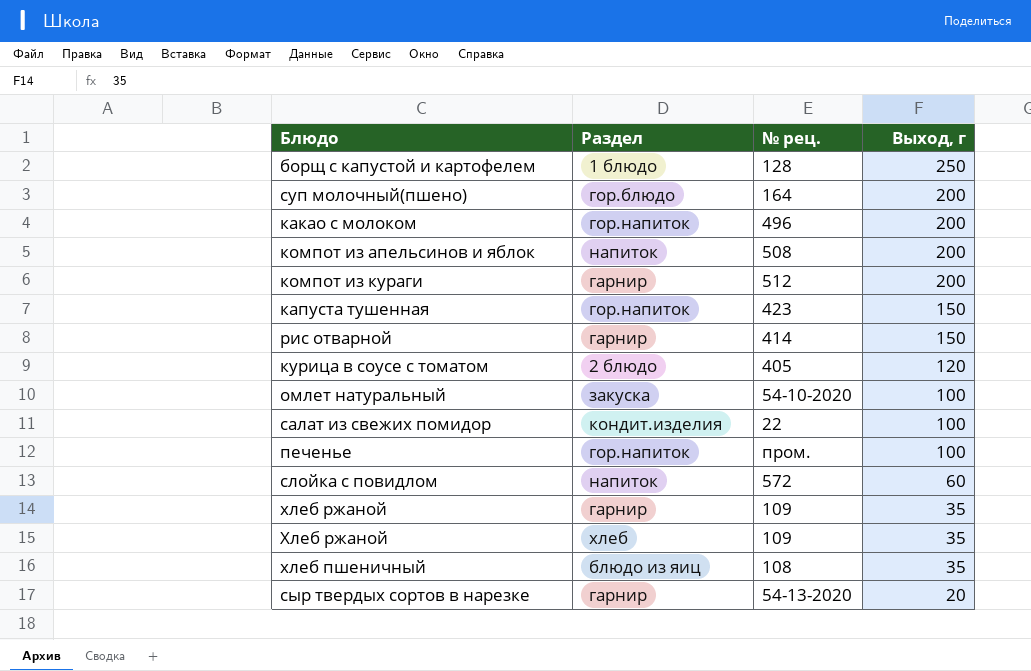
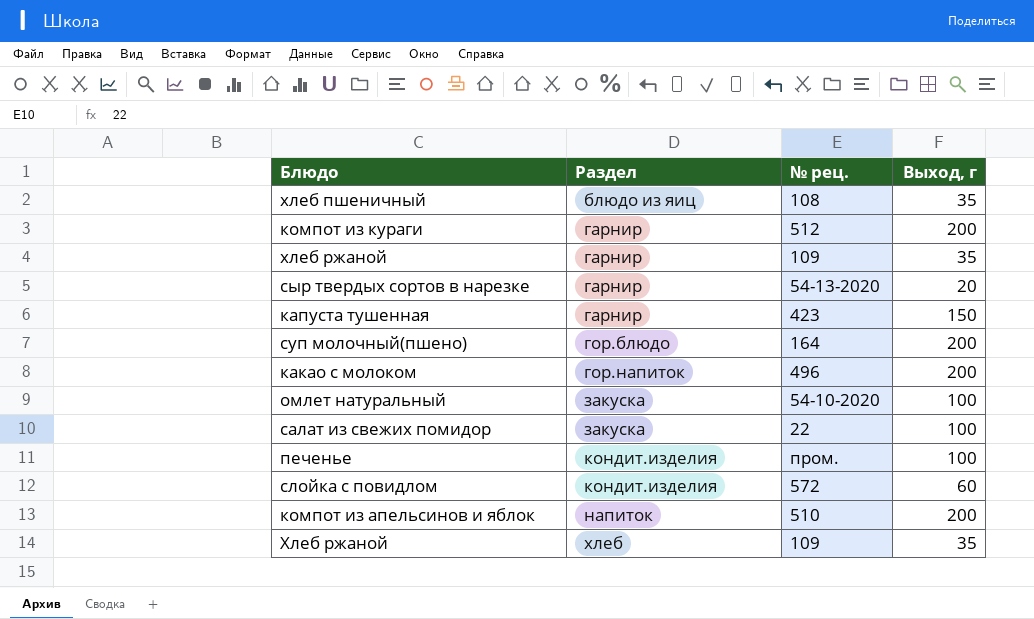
row order: Выход, г descending -> Раздел ascending
row борщ с капустой и картофелем: 1 блюдо | 128 | 250 -> none
row рис отварной: гарнир | 414 | 150 -> none
row курица в соусе с томатом: 2 блюдо | 405 | 120 -> none
капуста тушенная | Раздел: гор.напиток -> гарнир
салат из свежих помидор | Раздел: кондит.изделия -> закуска
печенье | Раздел: гор.напиток -> кондит.изделия
слойка с повидлом | Раздел: напиток -> кондит.изделия
компот из апельсинов и яблок | № рец.: 508 -> 510

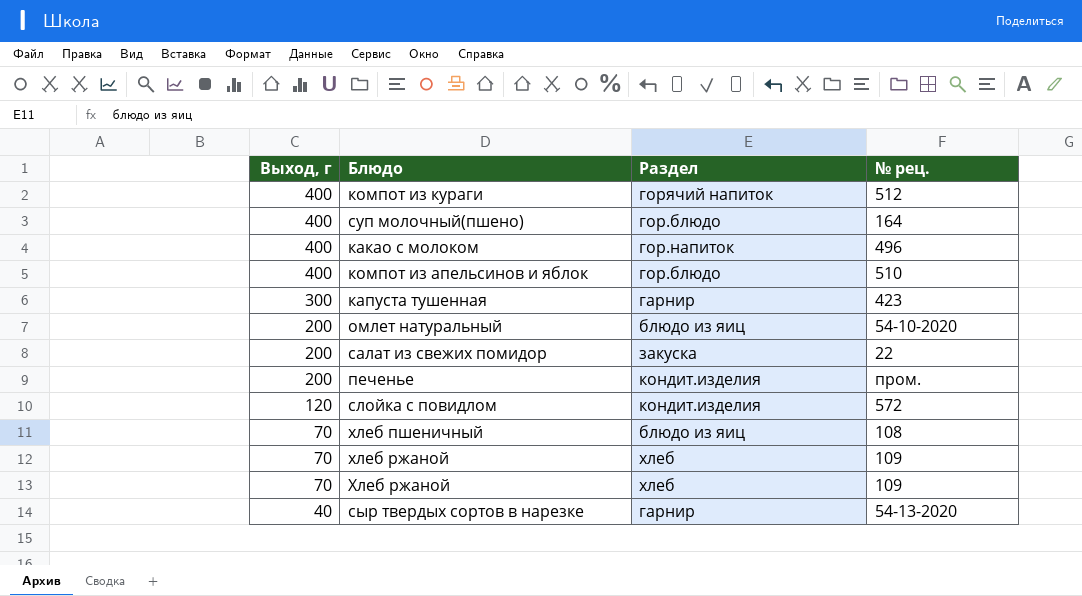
row order: Раздел ascending -> Выход, г descending
column Выход, г | position: 4 -> 1
компот из кураги | Выход, г: 200 -> 400
компот из кураги | Раздел: гарнир -> горячий напиток
суп молочный(пшено) | Выход, г: 200 -> 400
какао с молоком | Выход, г: 200 -> 400
компот из апельсинов и яблок | Выход, г: 200 -> 400
компот из апельсинов и яблок | Раздел: напиток -> гор.блюдо
капуста тушенная | Выход, г: 150 -> 300
омлет натуральный | Выход, г: 100 -> 200
омлет натуральный | Раздел: закуска -> блюдо из яиц
салат из свежих помидор | Выход, г: 100 -> 200
печенье | Выход, г: 100 -> 200
слойка с повидлом | Выход, г: 60 -> 120
хлеб пшеничный | Выход, г: 35 -> 70
хлеб ржаной | Выход, г: 35 -> 70
хлеб ржаной | Раздел: гарнир -> хлеб
Хлеб ржаной | Выход, г: 35 -> 70
сыр твердых сортов в нарезке | Выход, г: 20 -> 40

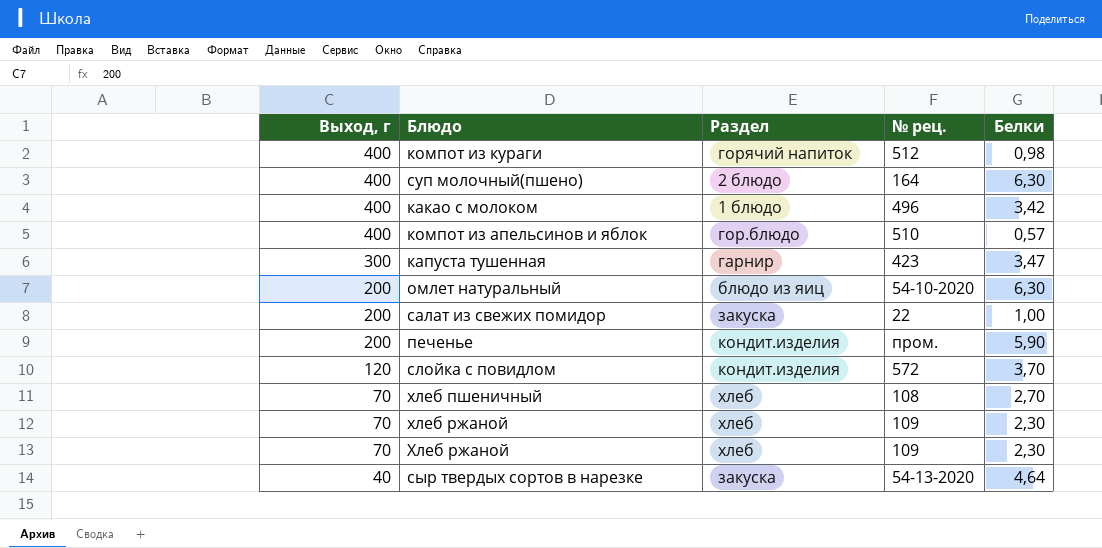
column Белки | position: none -> 5
суп молочный(пшено) | Раздел: гор.блюдо -> 2 блюдо
какао с молоком | Раздел: гор.напиток -> 1 блюдо
хлеб пшеничный | Раздел: блюдо из яиц -> хлеб
сыр твердых сортов в нарезке | Раздел: гарнир -> закуска

